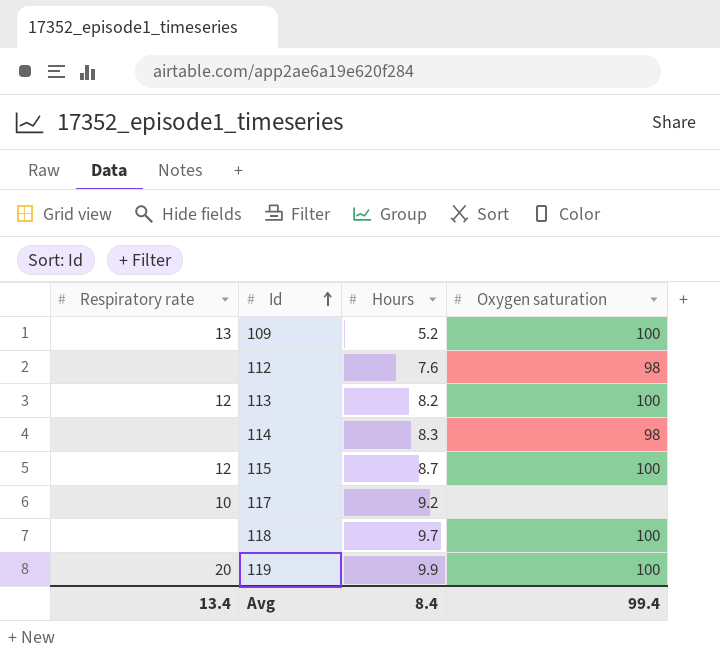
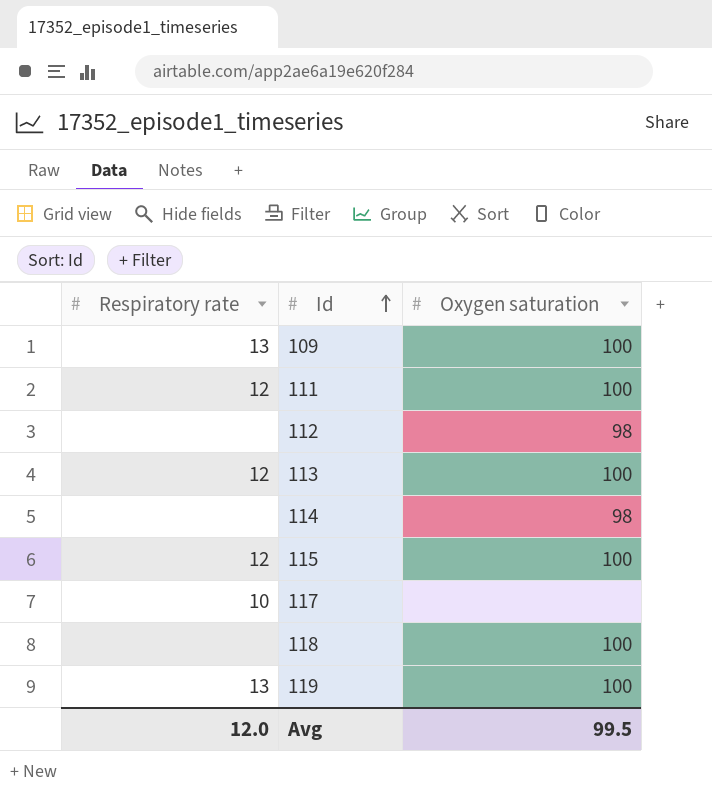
column Hours | position: 3 -> none
row 111: none -> 12 | 100
119 | Respiratory rate: 20 -> 13
Avg | Respiratory rate: 13.4 -> 12.0
Avg | Oxygen saturation: 99.4 -> 99.5

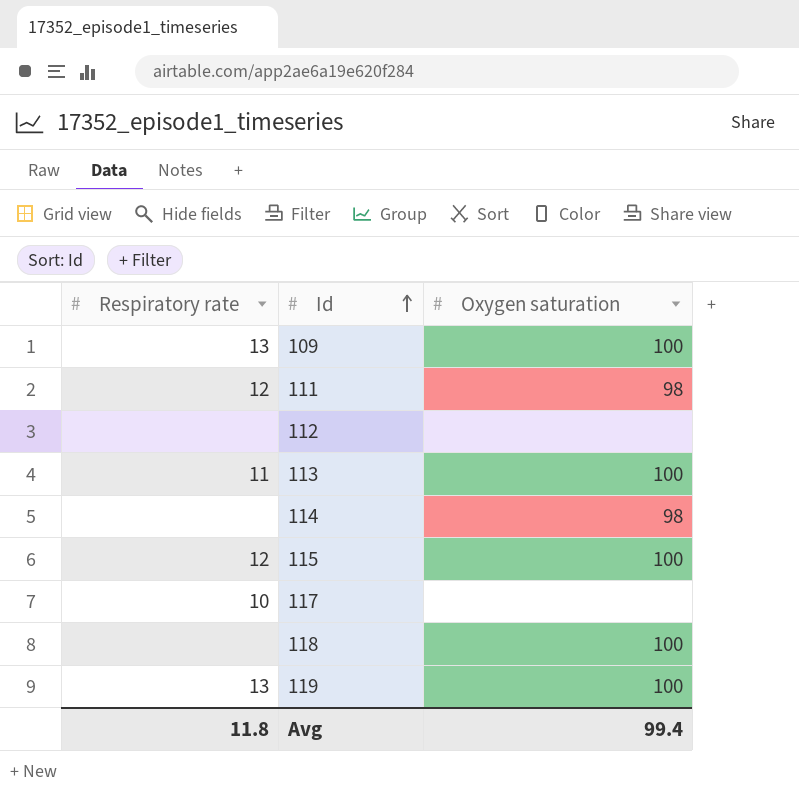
111 | Oxygen saturation: 100 -> 98
112 | Oxygen saturation: 98 -> none
113 | Respiratory rate: 12 -> 11
Avg | Respiratory rate: 12.0 -> 11.8
Avg | Oxygen saturation: 99.5 -> 99.4

